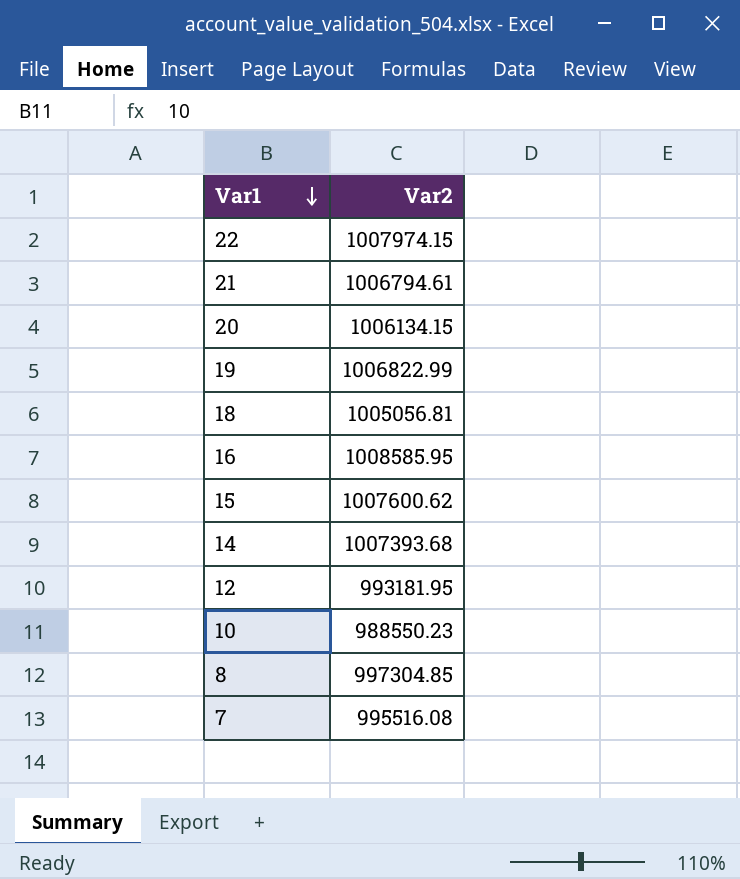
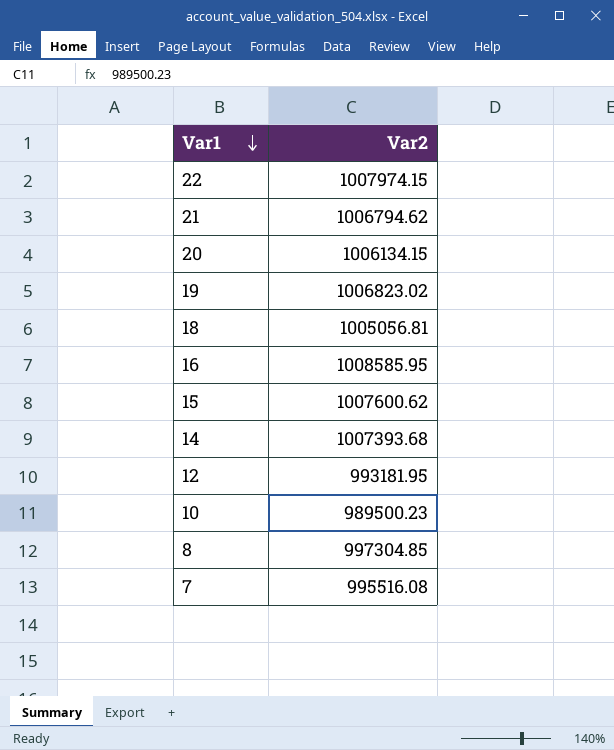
21 | Var2: 1006794.61 -> 1006794.62
19 | Var2: 1006822.99 -> 1006823.02
10 | Var2: 988550.23 -> 989500.23

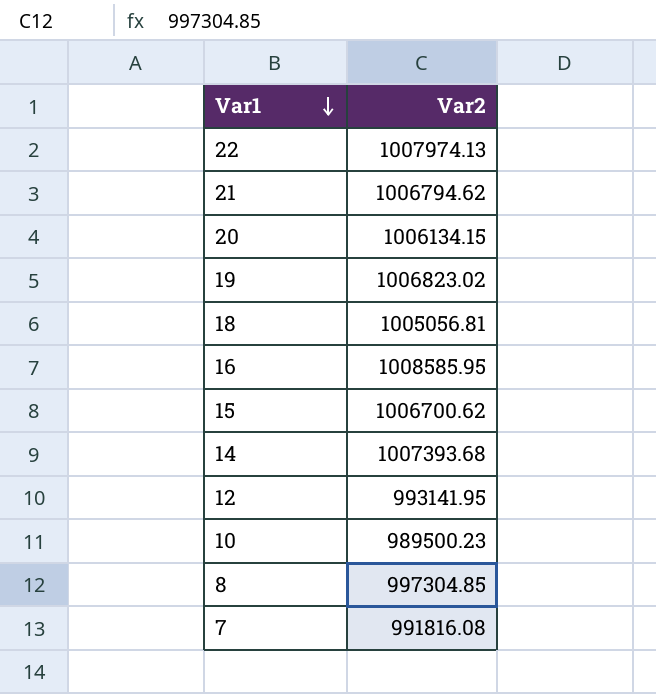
22 | Var2: 1007974.15 -> 1007974.13
15 | Var2: 1007600.62 -> 1006700.62
12 | Var2: 993181.95 -> 993141.95
7 | Var2: 995516.08 -> 991816.08

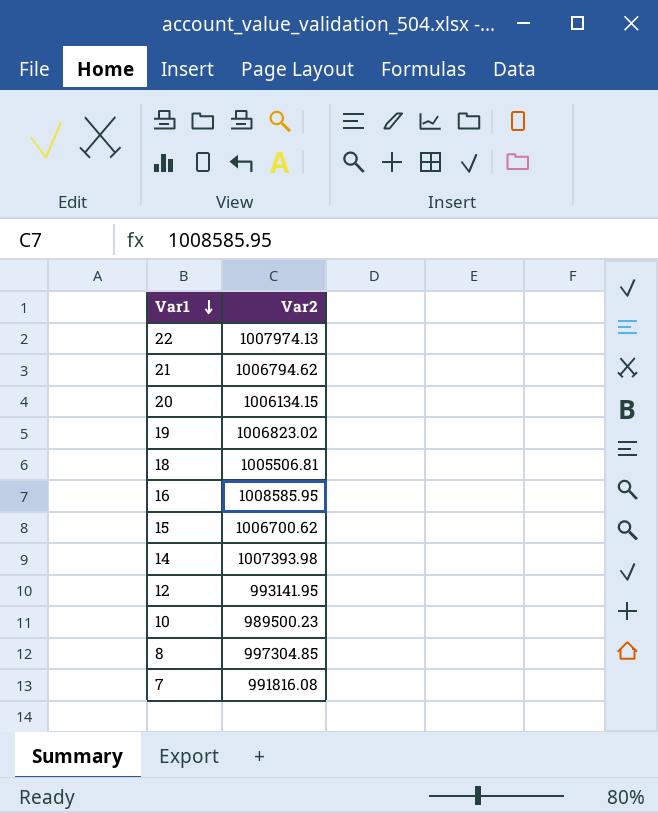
18 | Var2: 1005056.81 -> 1005506.81
14 | Var2: 1007393.68 -> 1007393.98

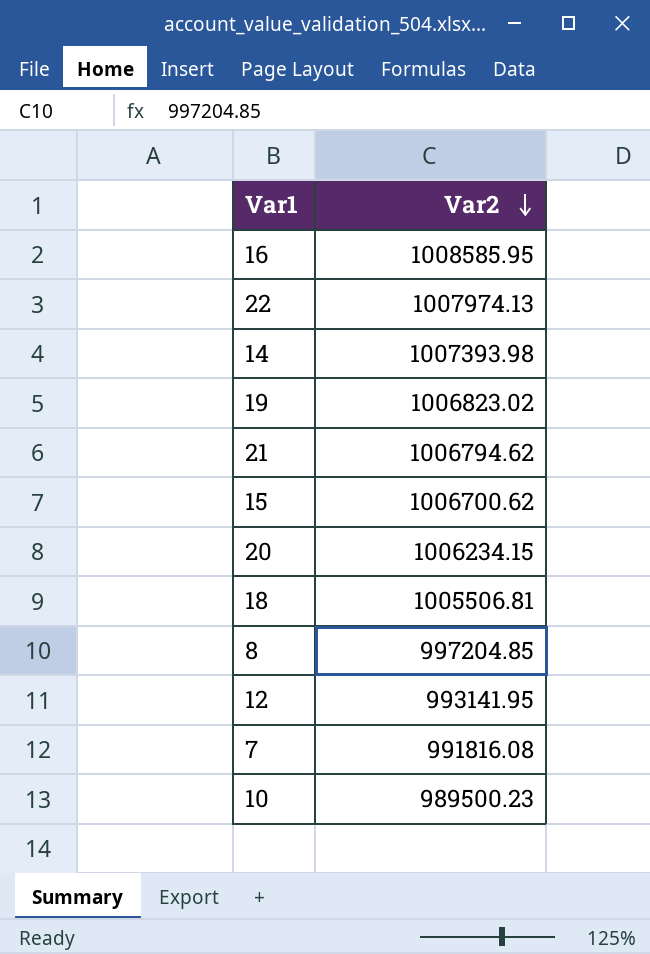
row order: Var1 descending -> Var2 descending
20 | Var2: 1006134.15 -> 1006234.15
8 | Var2: 997304.85 -> 997204.85

